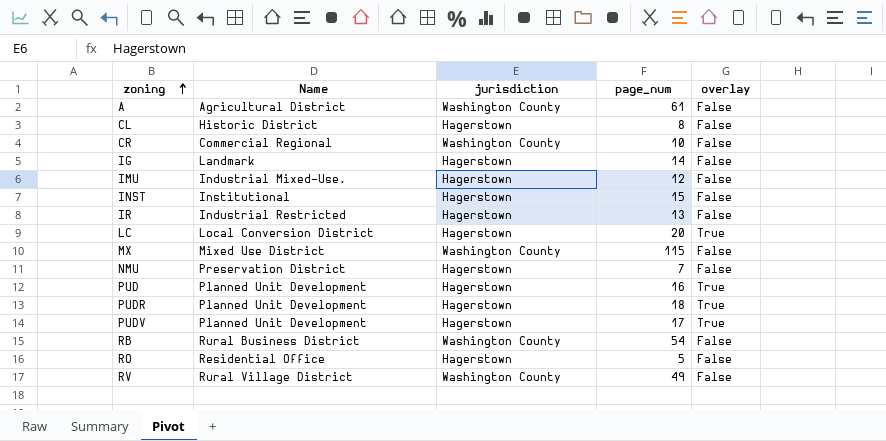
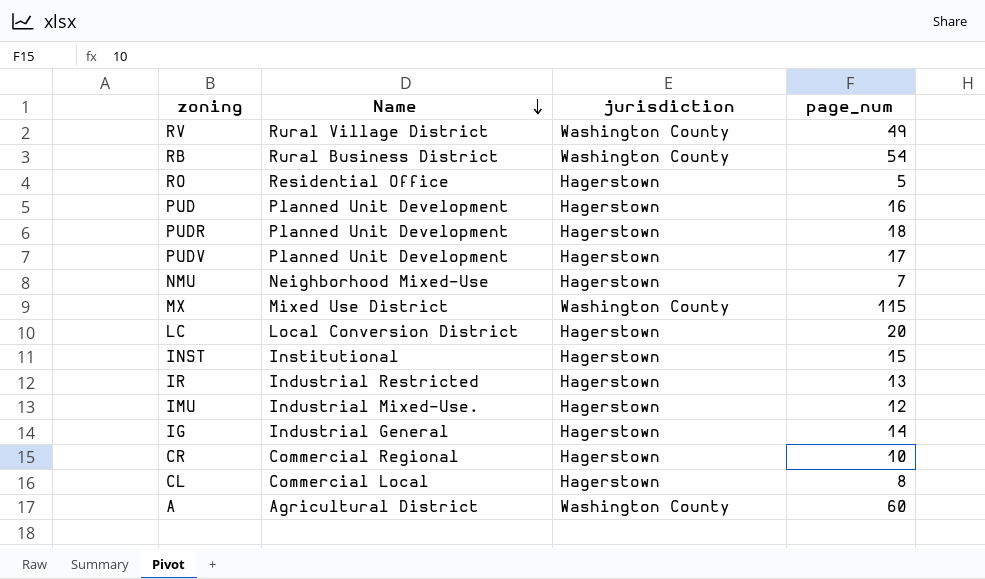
row order: zoning ascending -> Name descending
column overlay | position: 5 -> none
NMU | Name: Preservation District -> Neighborhood Mixed-Use
IG | Name: Landmark -> Industrial General
CR | jurisdiction: Washington County -> Hagerstown
CL | Name: Historic District -> Commercial Local
A | page_num: 61 -> 60

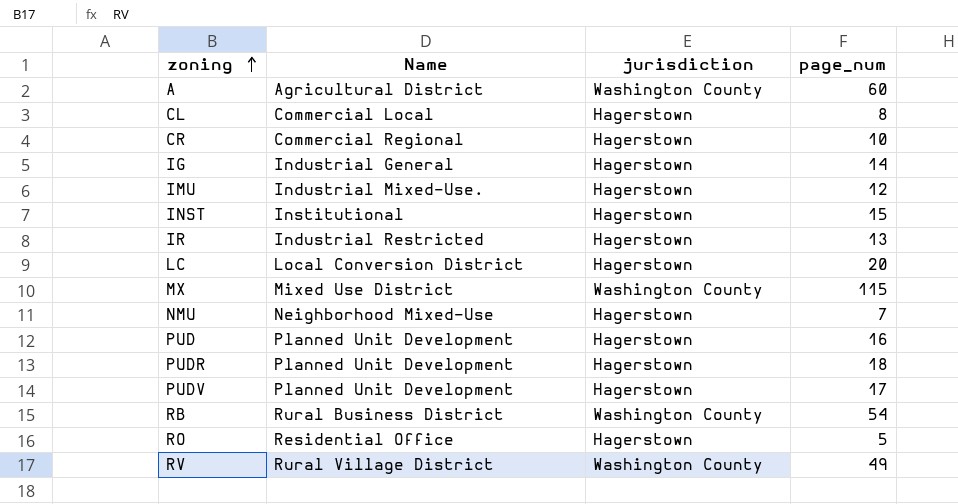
row order: Name descending -> zoning ascending

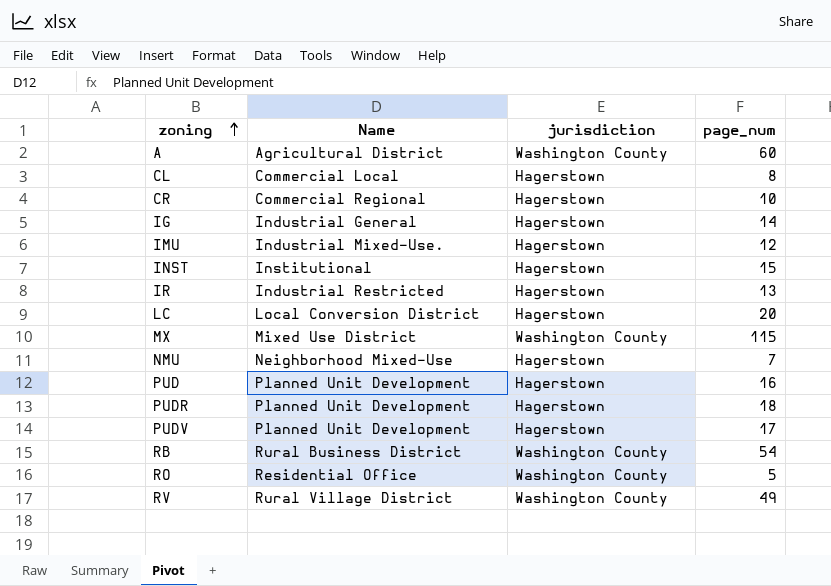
RO | jurisdiction: Hagerstown -> Washington County

